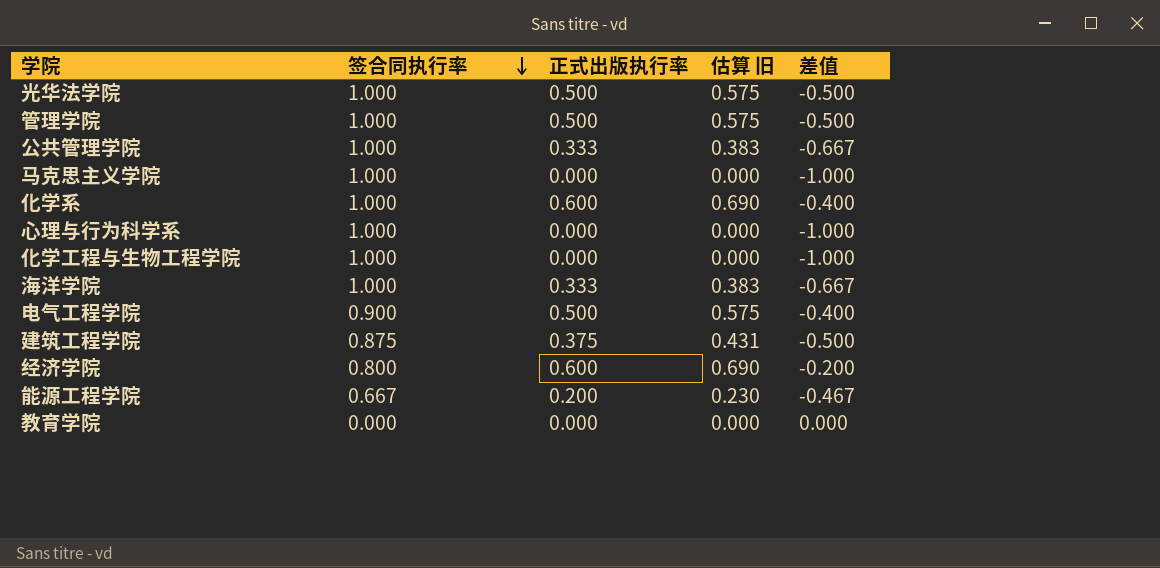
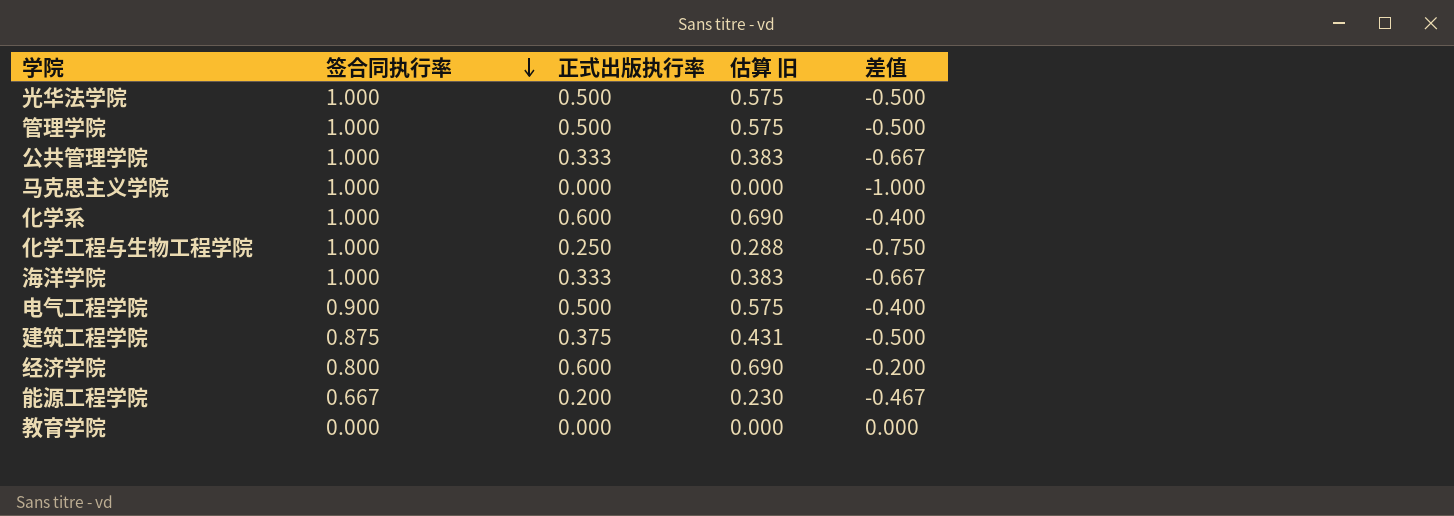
row 心理与行为科学系: 1.000 | 0.000 | 0.000 | -1.000 -> none
化学工程与生物工程学院 | 正式出版执行率: 0.000 -> 0.250
化学工程与生物工程学院 | 估算 旧: 0.000 -> 0.288
化学工程与生物工程学院 | 差值: -1.000 -> -0.750

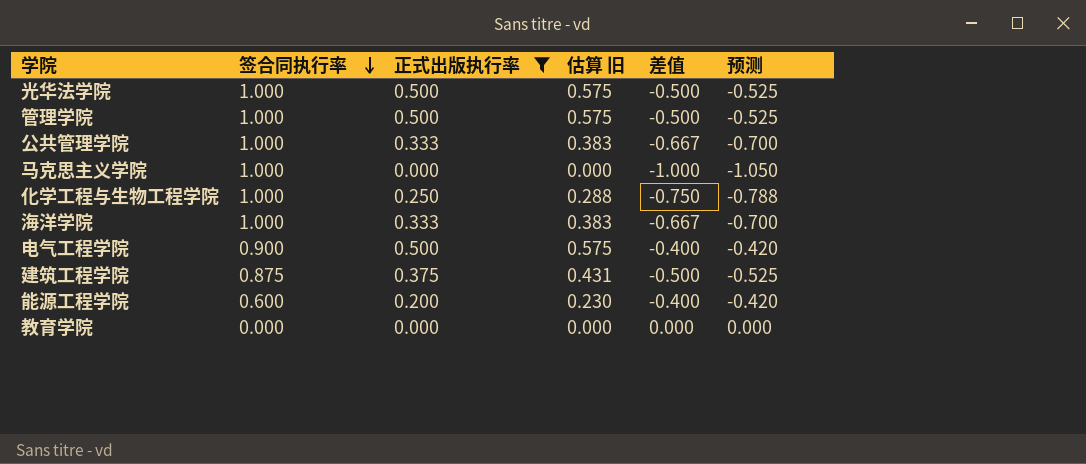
filter: none -> 正式出版执行率 != 0.600
column 预测 | formula: none -> [差值] * 1.05
能源工程学院 | 签合同执行率: 0.667 -> 0.600
能源工程学院 | 差值: -0.467 -> -0.400

